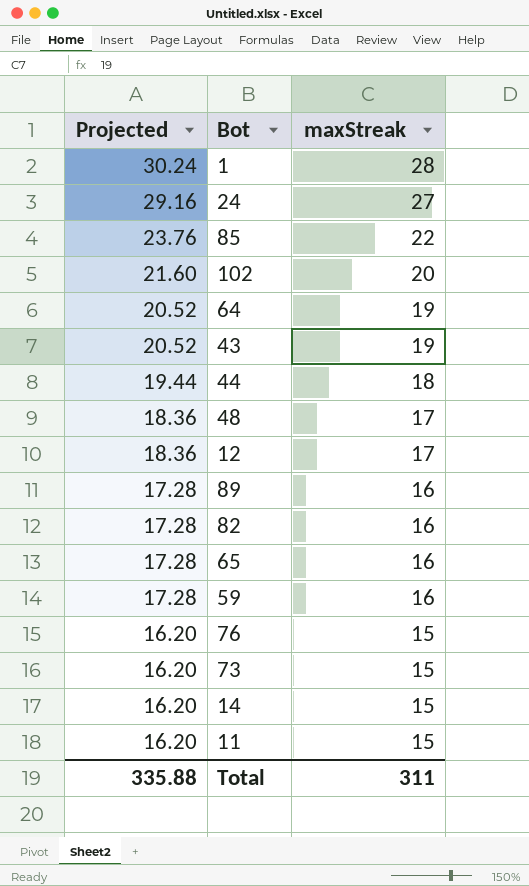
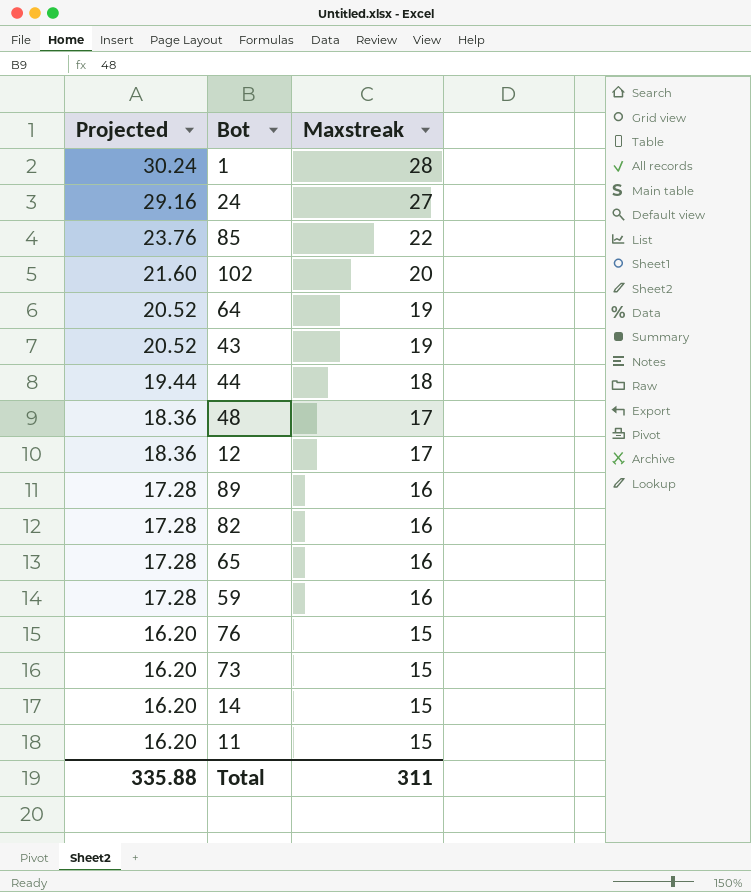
column name: maxStreak -> Maxstreak

